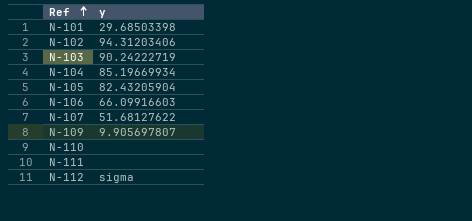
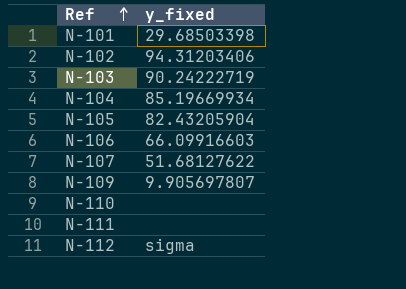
column name: y -> y_fixed

